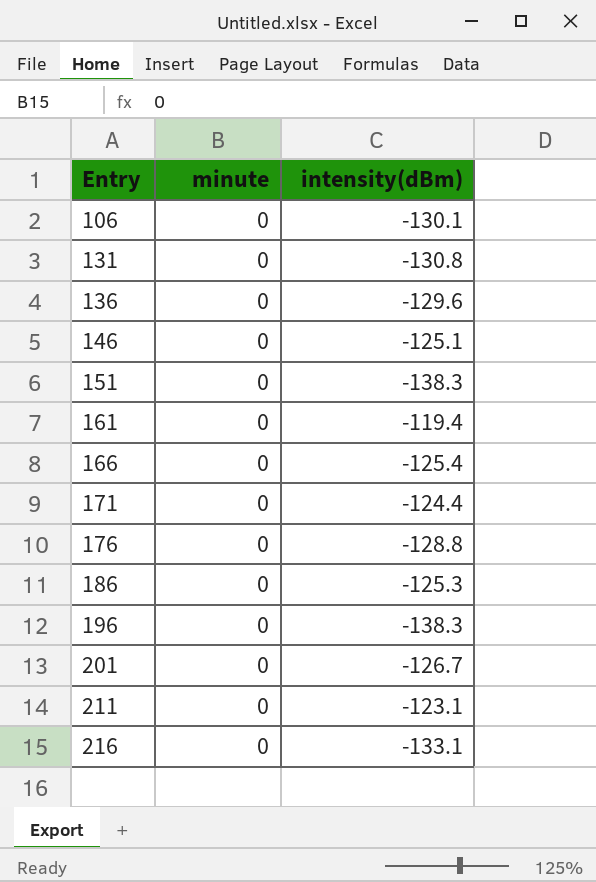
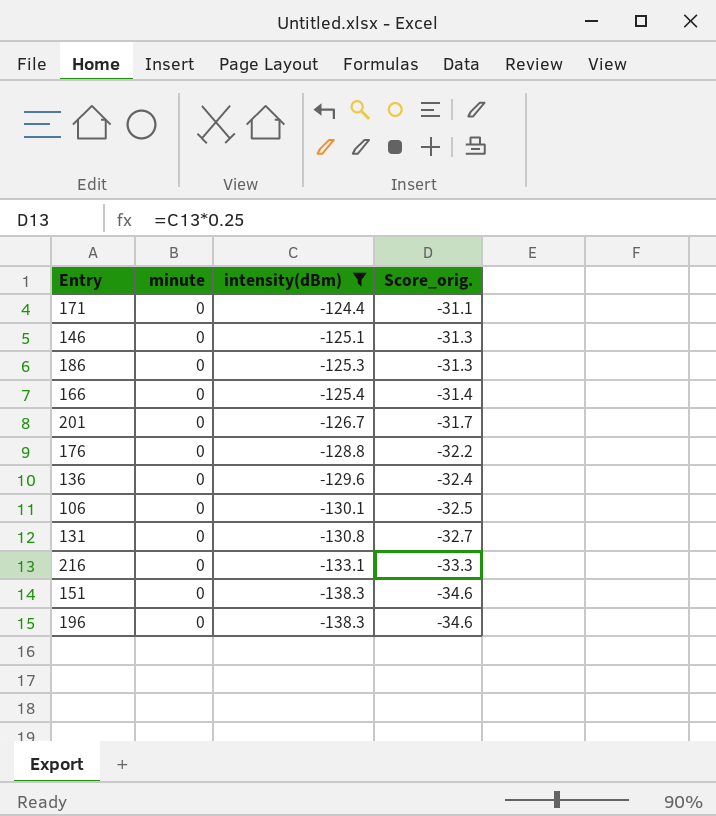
filter: none -> intensity(dBm) <= -124.4
row order: Entry ascending -> intensity(dBm) descending
column Score_orig. | formula: none -> [intensity(dBm)] * 0.25

